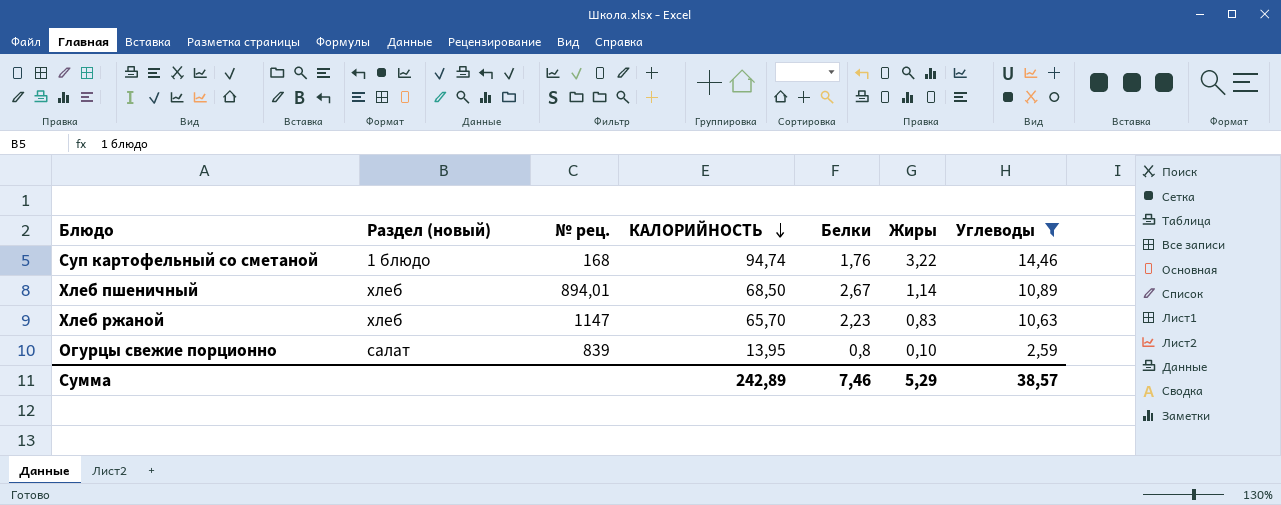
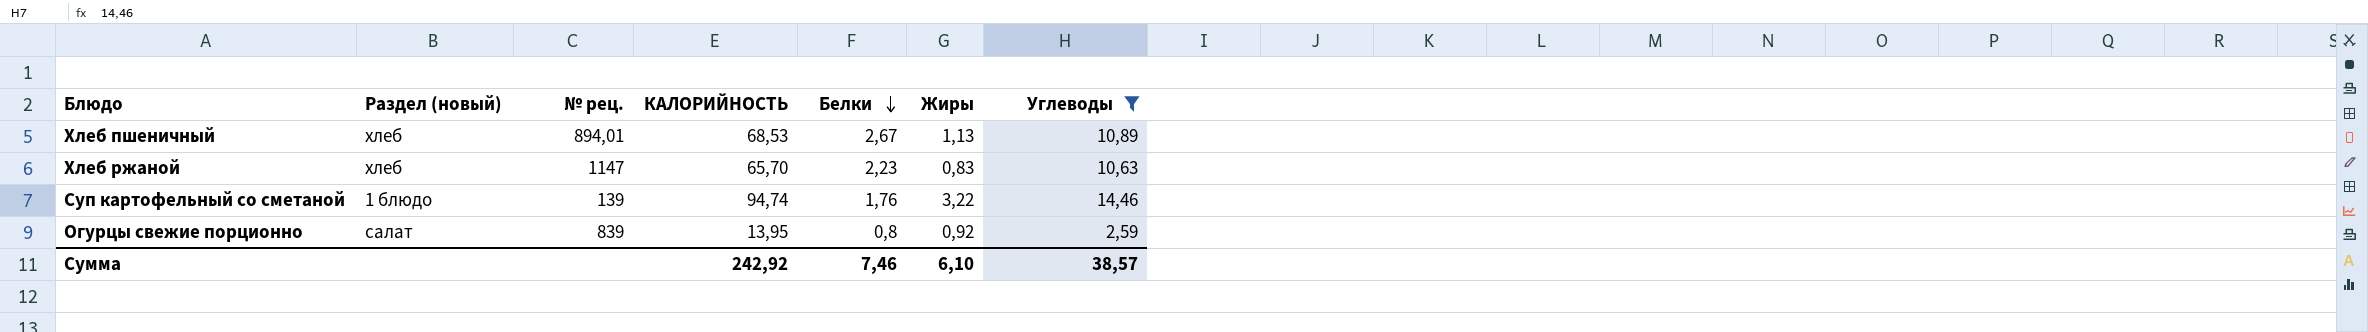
row order: КАЛОРИЙНОСТЬ descending -> Белки descending
Хлеб пшеничный | КАЛОРИЙНОСТЬ: 68,50 -> 68,53
Хлеб пшеничный | Жиры: 1,14 -> 1,13
Суп картофельный со сметаной | № рец.: 168 -> 139
Огурцы свежие порционно | Жиры: 0,10 -> 0,92
Сумма | КАЛОРИЙНОСТЬ: 242,89 -> 242,92
Сумма | Жиры: 5,29 -> 6,10

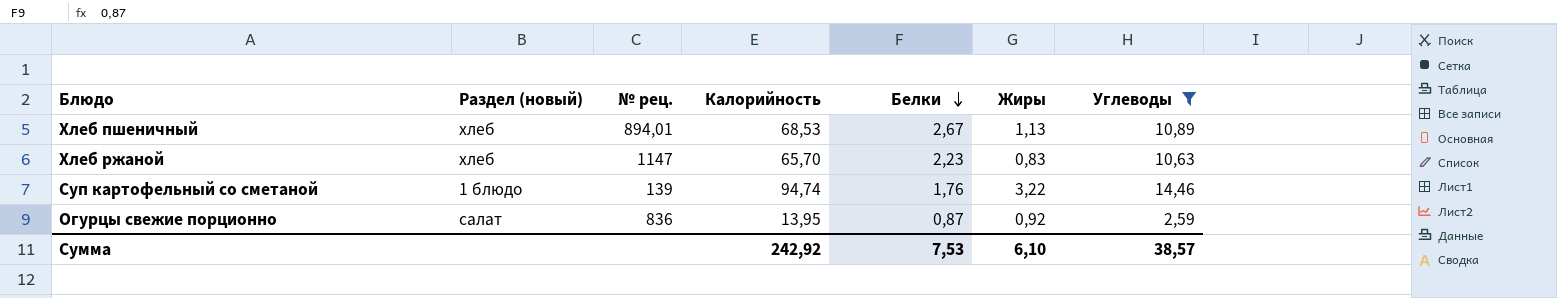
column name: КАЛОРИЙНОСТЬ -> Калорийность
Огурцы свежие порционно | № рец.: 839 -> 836
Огурцы свежие порционно | Белки: 0,8 -> 0,87
Сумма | Белки: 7,46 -> 7,53

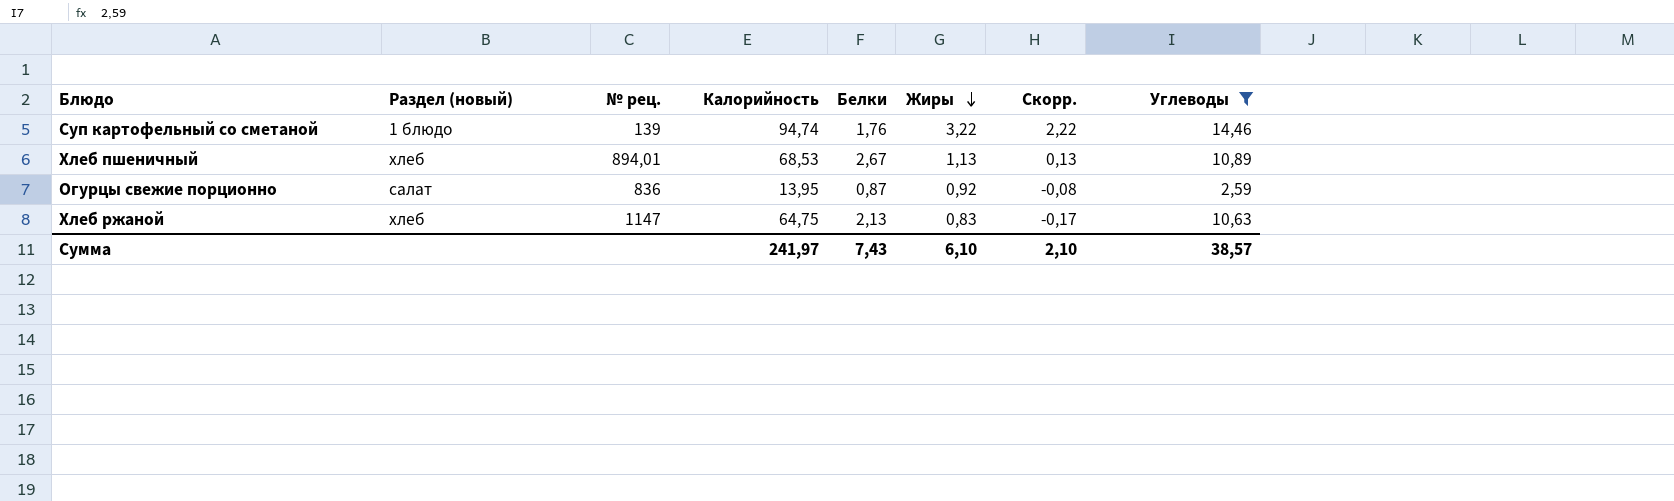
row order: Белки descending -> Жиры descending
column Скорр. | formula: none -> [Жиры] - 1
Хлеб ржаной | Калорийность: 65,70 -> 64,75
Хлеб ржаной | Белки: 2,23 -> 2,13
Сумма | Калорийность: 242,92 -> 241,97
Сумма | Белки: 7,53 -> 7,43

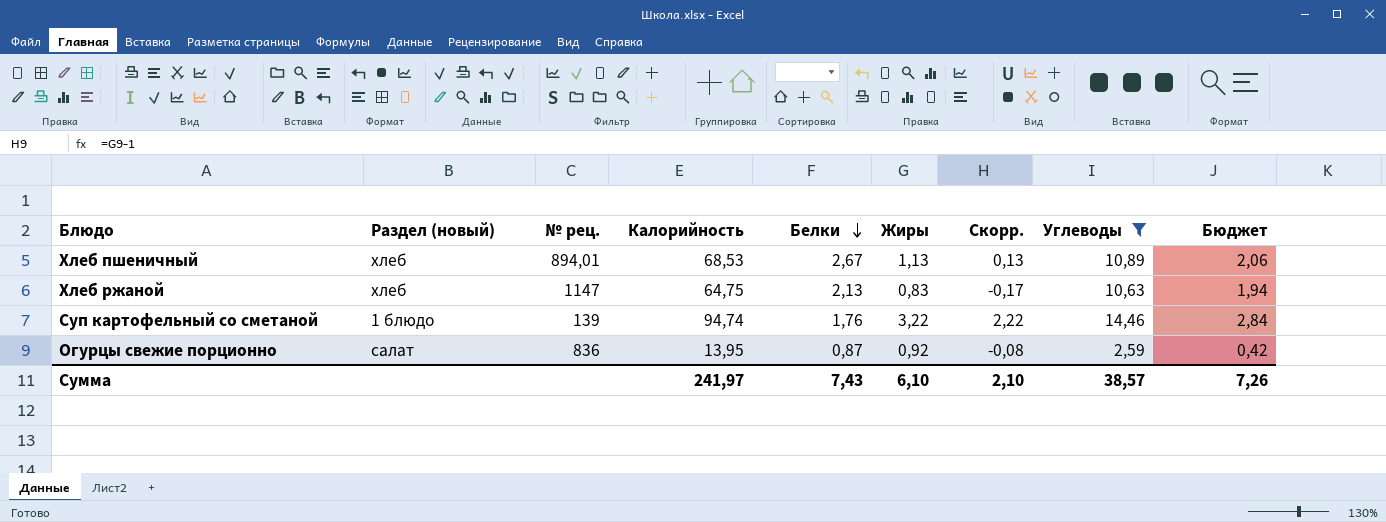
row order: Жиры descending -> Белки descending
column Бюджет | formula: none -> [Калорийность] * 0,03

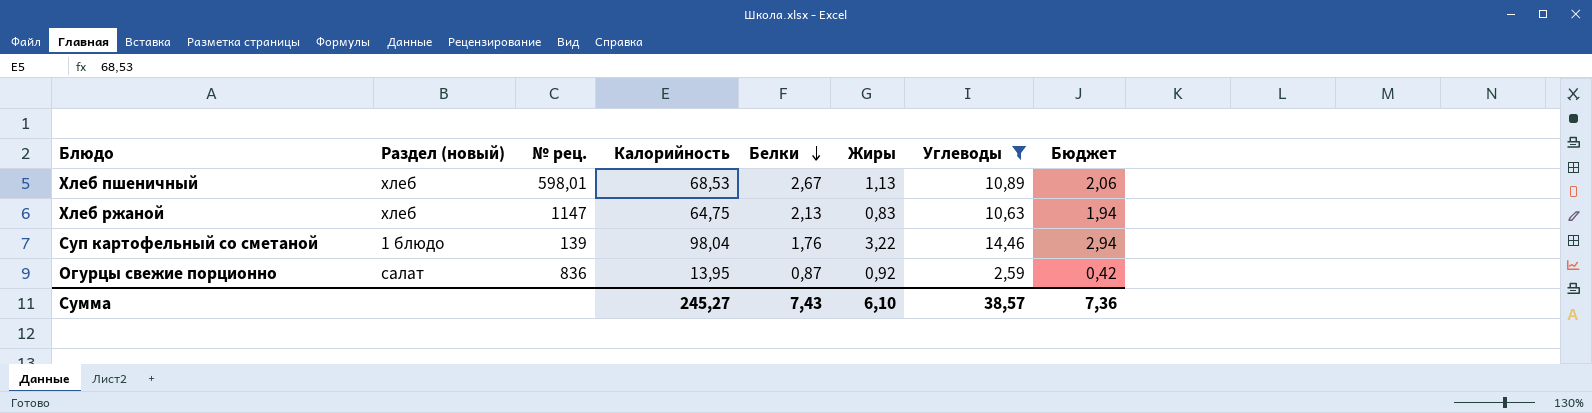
column Скорр. | formula: [Жиры] - 1 -> none
Хлеб пшеничный | № рец.: 894,01 -> 598,01
Суп картофельный со сметаной | Калорийность: 94,74 -> 98,04
Суп картофельный со сметаной | Бюджет: 2,84 -> 2,94
Сумма | Калорийность: 241,97 -> 245,27
Сумма | Бюджет: 7,26 -> 7,36

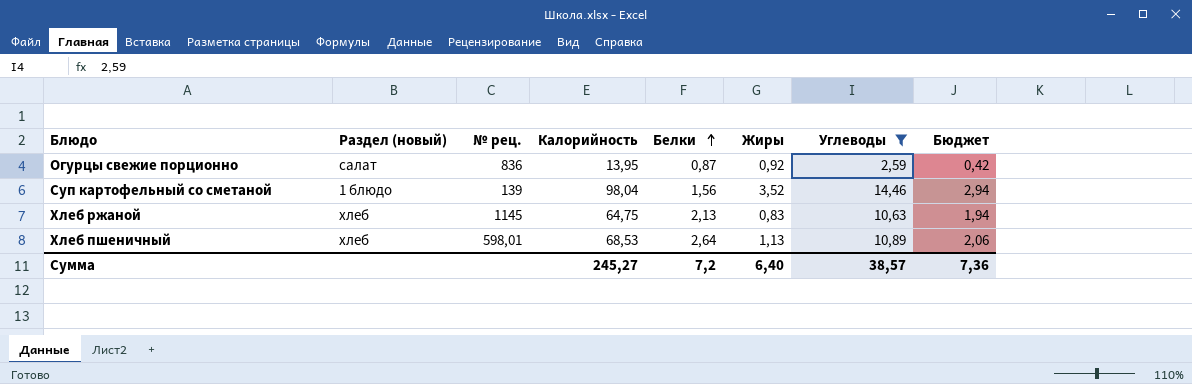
row order: Белки descending -> Белки ascending
Суп картофельный со сметаной | Белки: 1,76 -> 1,56
Суп картофельный со сметаной | Жиры: 3,22 -> 3,52
Хлеб ржаной | № рец.: 1147 -> 1145
Хлеб пшеничный | Белки: 2,67 -> 2,64
Сумма | Белки: 7,43 -> 7,2
Сумма | Жиры: 6,10 -> 6,40

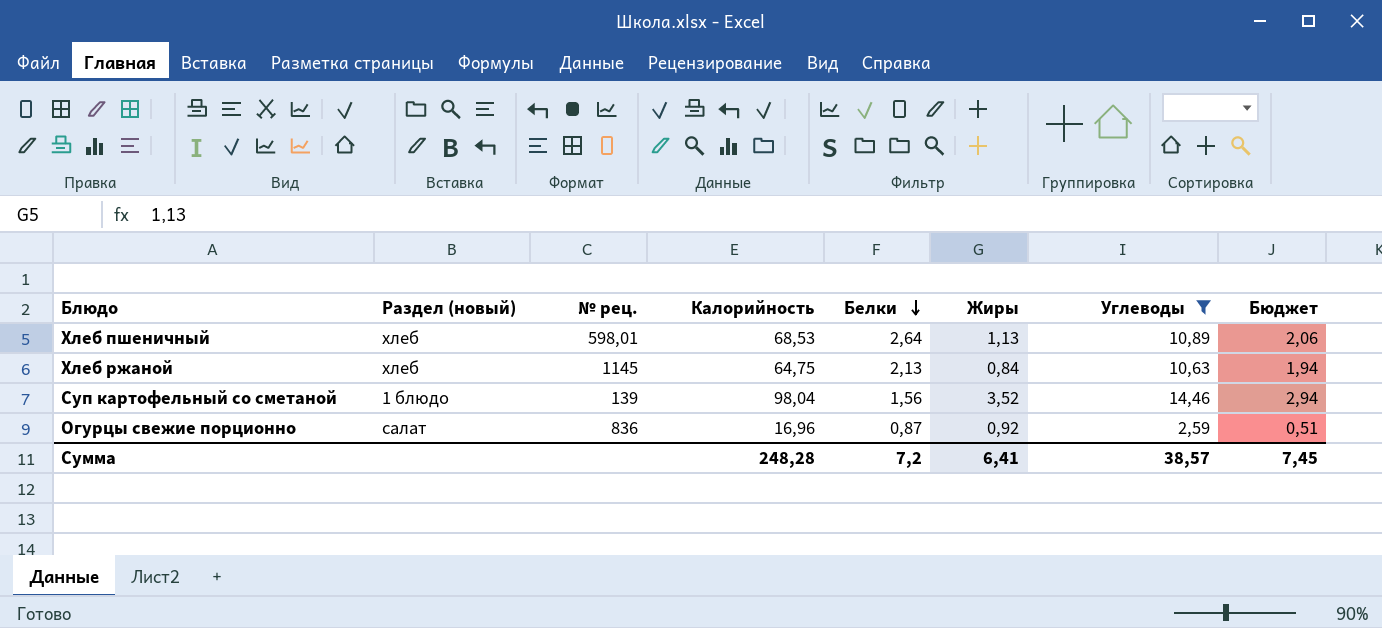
row order: Белки ascending -> Белки descending
Хлеб ржаной | Жиры: 0,83 -> 0,84
Огурцы свежие порционно | Калорийность: 13,95 -> 16,96
Огурцы свежие порционно | Бюджет: 0,42 -> 0,51
Сумма | Калорийность: 245,27 -> 248,28
Сумма | Жиры: 6,40 -> 6,41
Сумма | Бюджет: 7,36 -> 7,45

